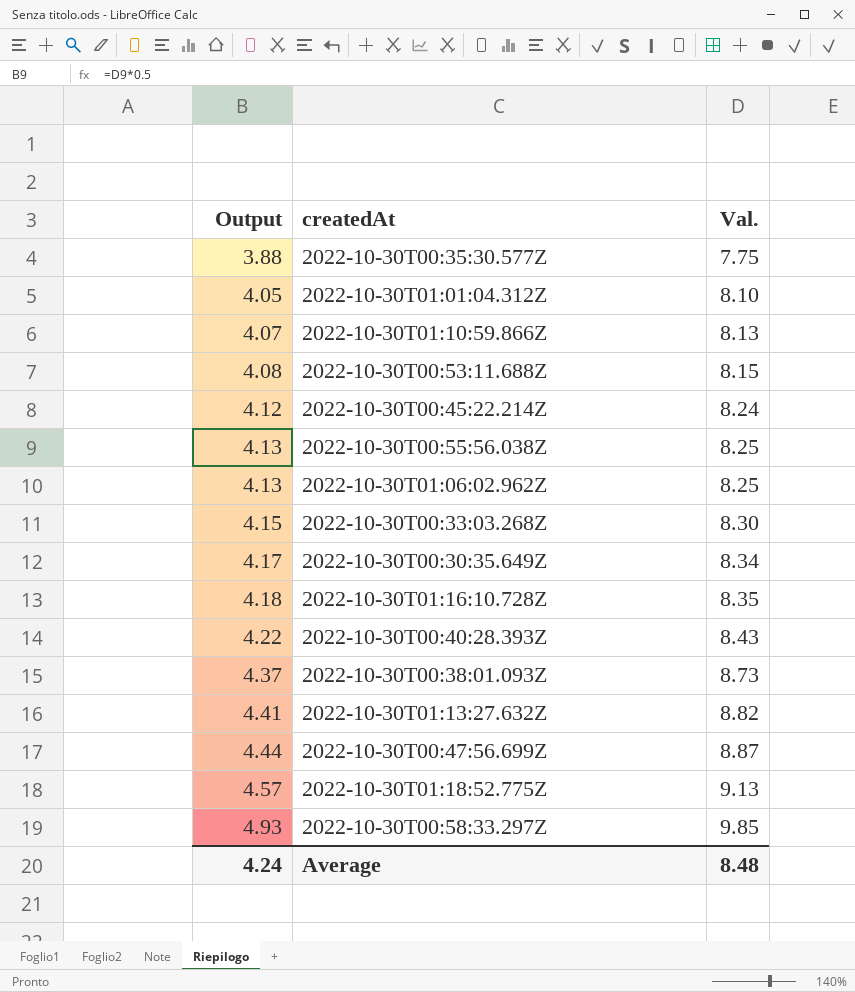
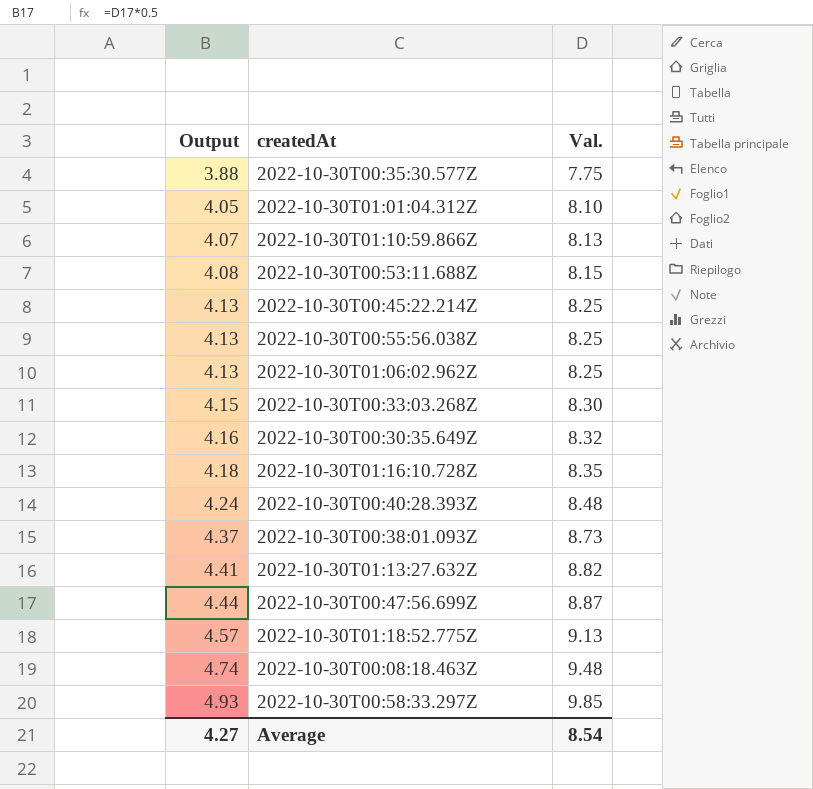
2022-10-30T00:45:22.214Z | Output: 4.12 -> 4.13
2022-10-30T00:45:22.214Z | Val.: 8.24 -> 8.25
2022-10-30T00:30:35.649Z | Output: 4.17 -> 4.16
2022-10-30T00:30:35.649Z | Val.: 8.34 -> 8.32
2022-10-30T00:40:28.393Z | Output: 4.22 -> 4.24
2022-10-30T00:40:28.393Z | Val.: 8.43 -> 8.48
row 2022-10-30T00:08:18.463Z: none -> 4.74 | 9.48
Average | Output: 4.24 -> 4.27
Average | Val.: 8.48 -> 8.54

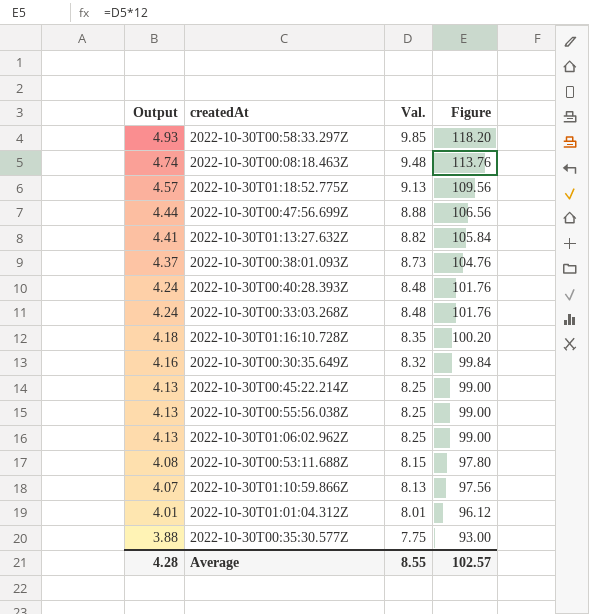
row order: Output ascending -> Output descending
column Figure | formula: none -> [Val.] * 12
2022-10-30T00:47:56.699Z | Val.: 8.87 -> 8.88
2022-10-30T00:33:03.268Z | Output: 4.15 -> 4.24
2022-10-30T00:33:03.268Z | Val.: 8.30 -> 8.48
2022-10-30T01:01:04.312Z | Output: 4.05 -> 4.01
2022-10-30T01:01:04.312Z | Val.: 8.10 -> 8.01
Average | Output: 4.27 -> 4.28
Average | Val.: 8.54 -> 8.55

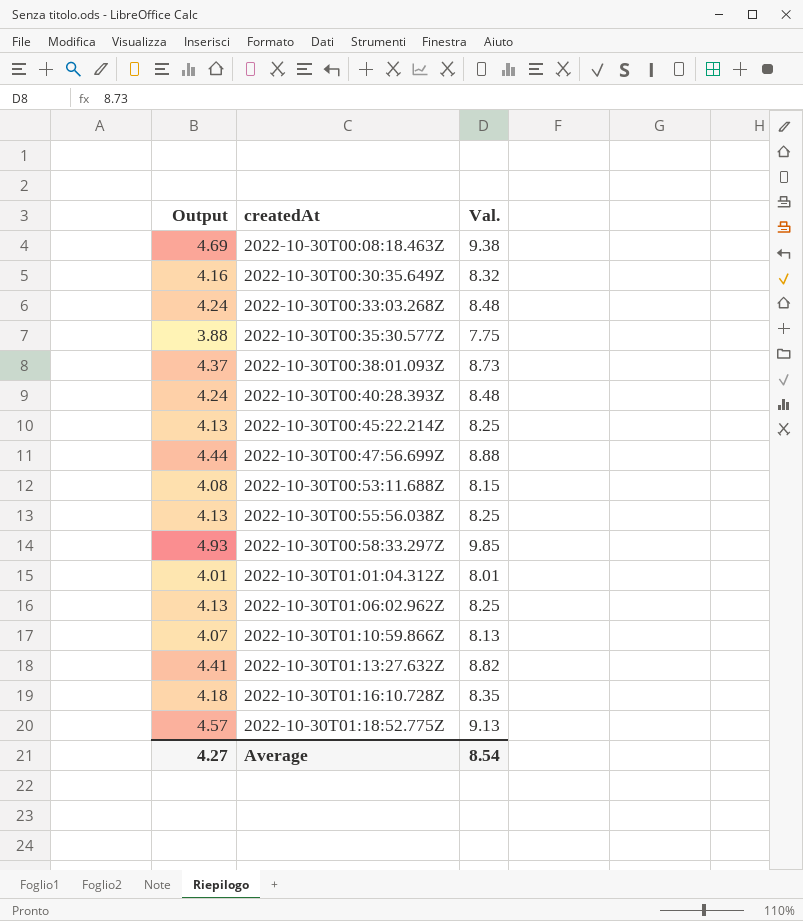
row order: Output descending -> createdAt ascending
column Figure | formula: [Val.] * 12 -> none
2022-10-30T00:08:18.463Z | Output: 4.74 -> 4.69
2022-10-30T00:08:18.463Z | Val.: 9.48 -> 9.38
Average | Output: 4.28 -> 4.27
Average | Val.: 8.55 -> 8.54

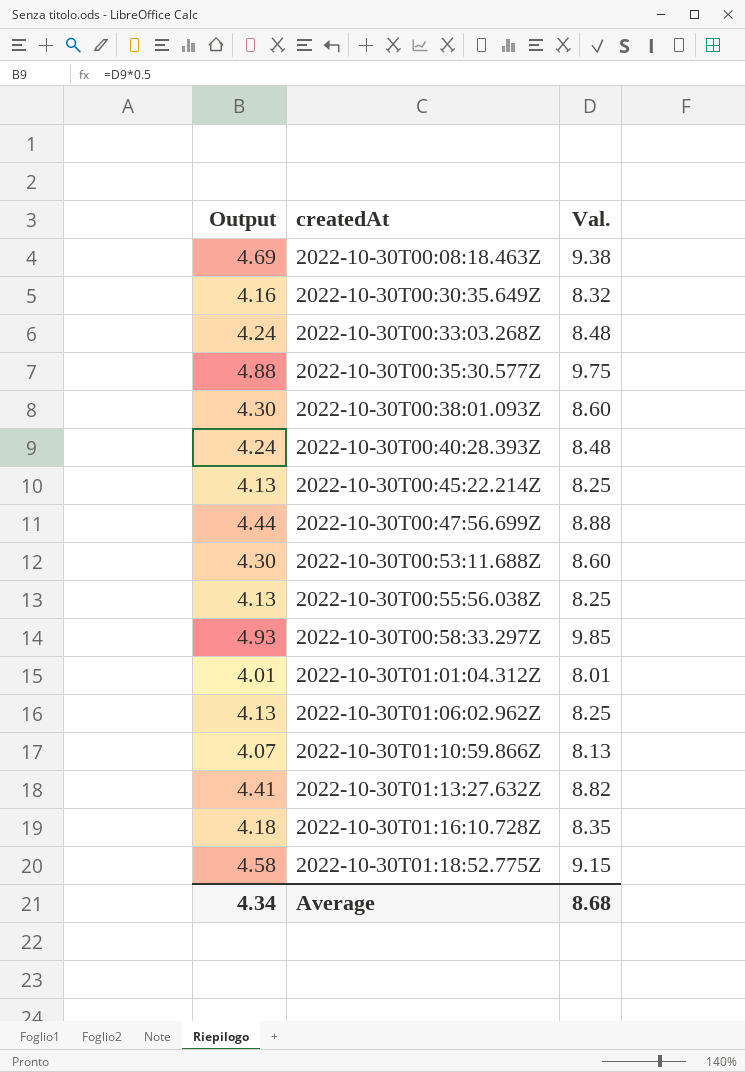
2022-10-30T00:35:30.577Z | Output: 3.88 -> 4.88
2022-10-30T00:35:30.577Z | Val.: 7.75 -> 9.75
2022-10-30T00:38:01.093Z | Output: 4.37 -> 4.30
2022-10-30T00:38:01.093Z | Val.: 8.73 -> 8.60
2022-10-30T00:53:11.688Z | Output: 4.08 -> 4.30
2022-10-30T00:53:11.688Z | Val.: 8.15 -> 8.60
2022-10-30T01:18:52.775Z | Output: 4.57 -> 4.58
2022-10-30T01:18:52.775Z | Val.: 9.13 -> 9.15
Average | Output: 4.27 -> 4.34
Average | Val.: 8.54 -> 8.68

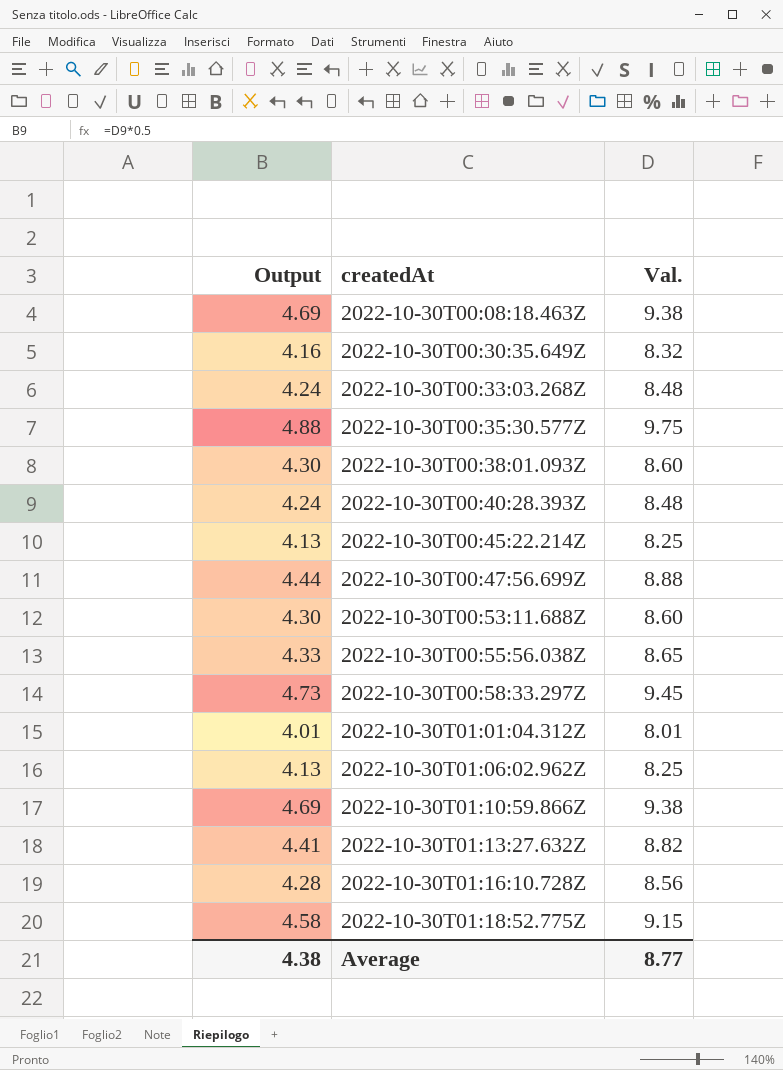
2022-10-30T00:55:56.038Z | Output: 4.13 -> 4.33
2022-10-30T00:55:56.038Z | Val.: 8.25 -> 8.65
2022-10-30T00:58:33.297Z | Output: 4.93 -> 4.73
2022-10-30T00:58:33.297Z | Val.: 9.85 -> 9.45
2022-10-30T01:10:59.866Z | Output: 4.07 -> 4.69
2022-10-30T01:10:59.866Z | Val.: 8.13 -> 9.38
2022-10-30T01:16:10.728Z | Output: 4.18 -> 4.28
2022-10-30T01:16:10.728Z | Val.: 8.35 -> 8.56
Average | Output: 4.34 -> 4.38
Average | Val.: 8.68 -> 8.77

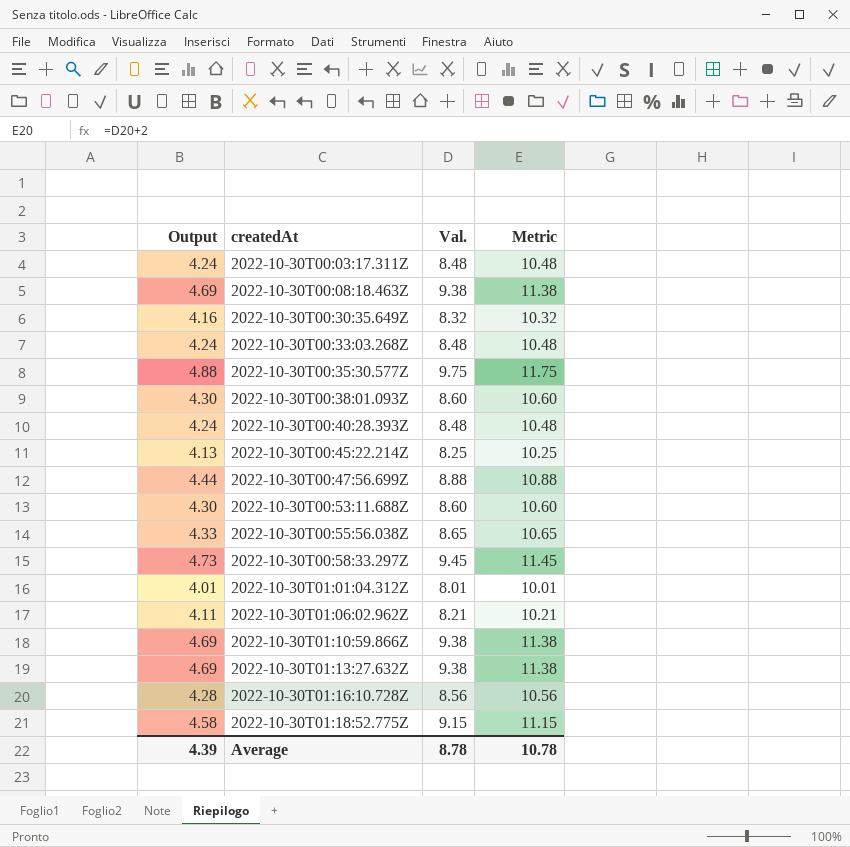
column Metric | formula: none -> [Val.] + 2
row 2022-10-30T00:03:17.311Z: none -> 4.24 | 8.48 | 10.48
2022-10-30T01:06:02.962Z | Output: 4.13 -> 4.11
2022-10-30T01:06:02.962Z | Val.: 8.25 -> 8.21
2022-10-30T01:13:27.632Z | Output: 4.41 -> 4.69
2022-10-30T01:13:27.632Z | Val.: 8.82 -> 9.38
Average | Output: 4.38 -> 4.39
Average | Val.: 8.77 -> 8.78

